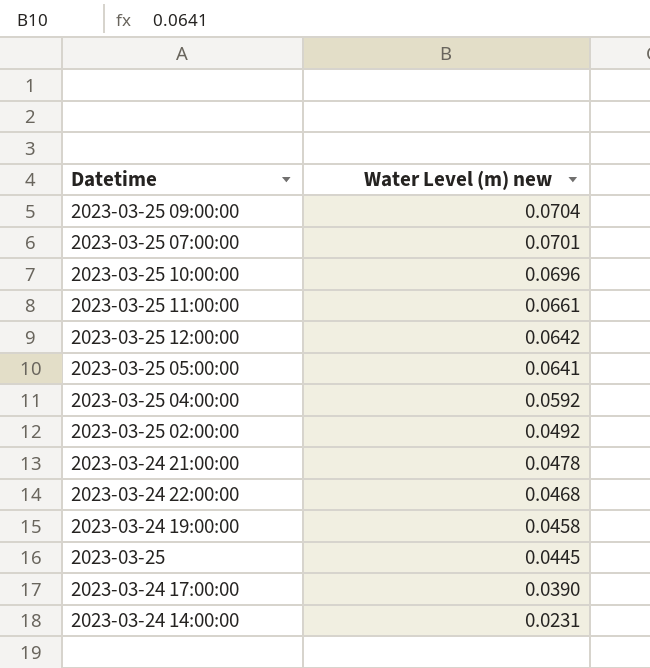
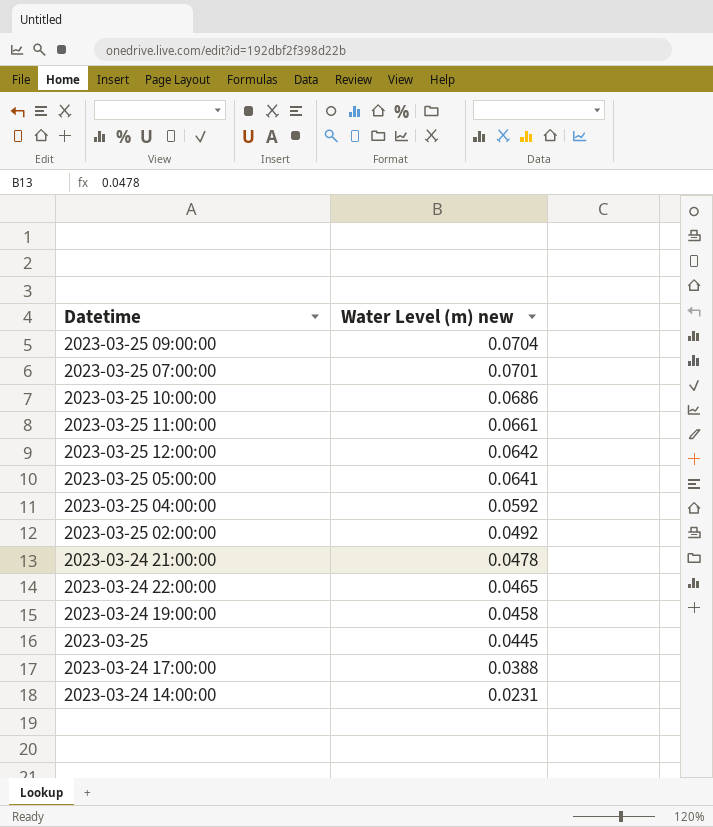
2023-03-25 10:00:00 | Water Level (m) new: 0.0696 -> 0.0686
2023-03-24 22:00:00 | Water Level (m) new: 0.0468 -> 0.0465
2023-03-24 17:00:00 | Water Level (m) new: 0.0390 -> 0.0388

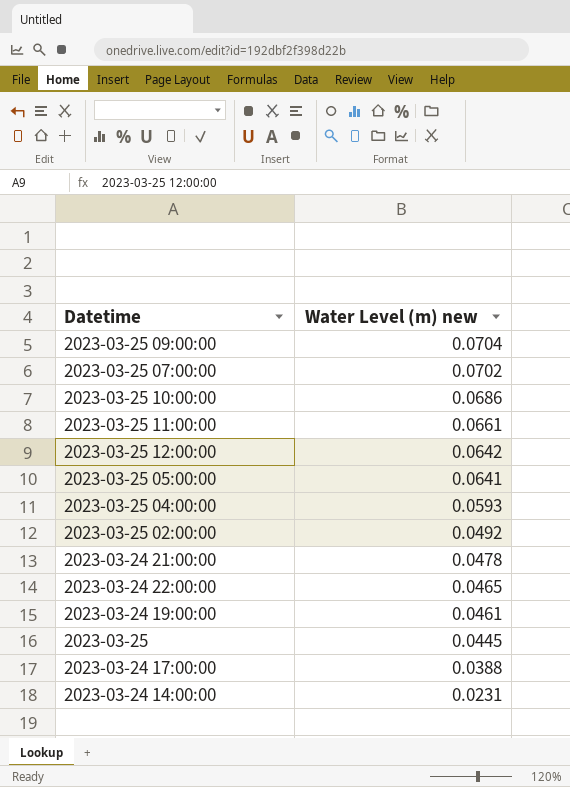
2023-03-25 07:00:00 | Water Level (m) new: 0.0701 -> 0.0702
2023-03-25 04:00:00 | Water Level (m) new: 0.0592 -> 0.0593
2023-03-24 19:00:00 | Water Level (m) new: 0.0458 -> 0.0461

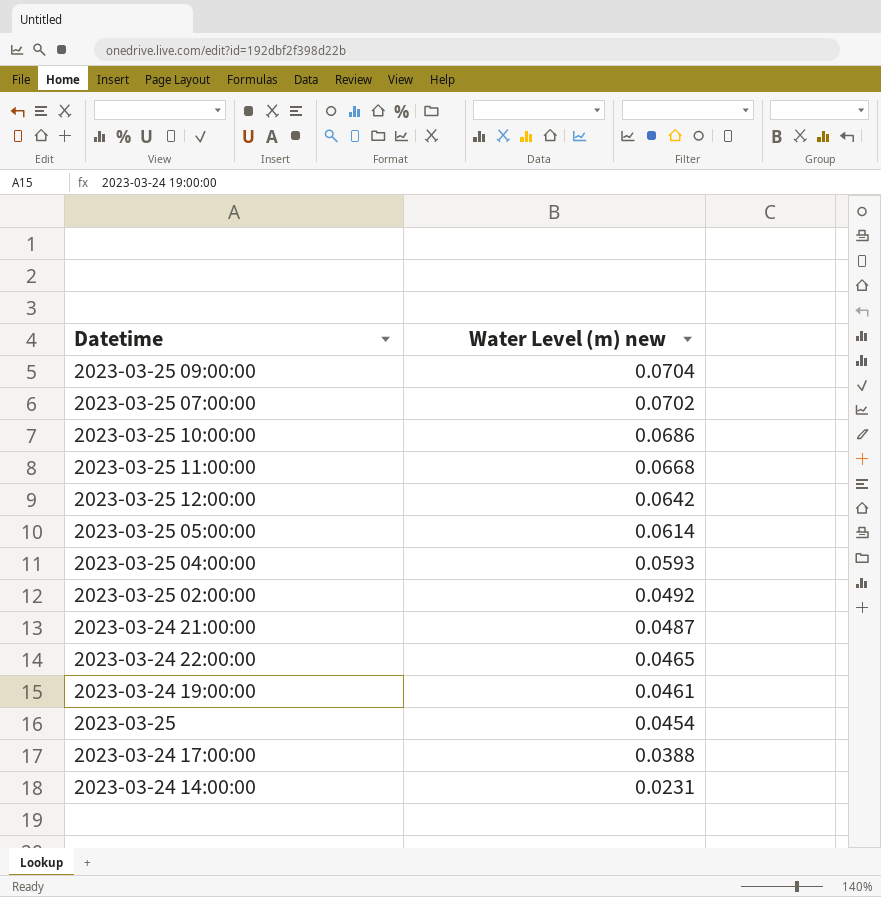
2023-03-25 11:00:00 | Water Level (m) new: 0.0661 -> 0.0668
2023-03-25 05:00:00 | Water Level (m) new: 0.0641 -> 0.0614
2023-03-24 21:00:00 | Water Level (m) new: 0.0478 -> 0.0487
2023-03-25 | Water Level (m) new: 0.0445 -> 0.0454

